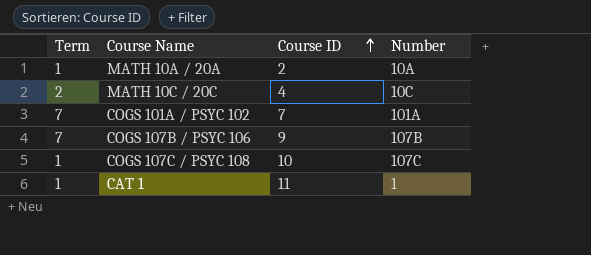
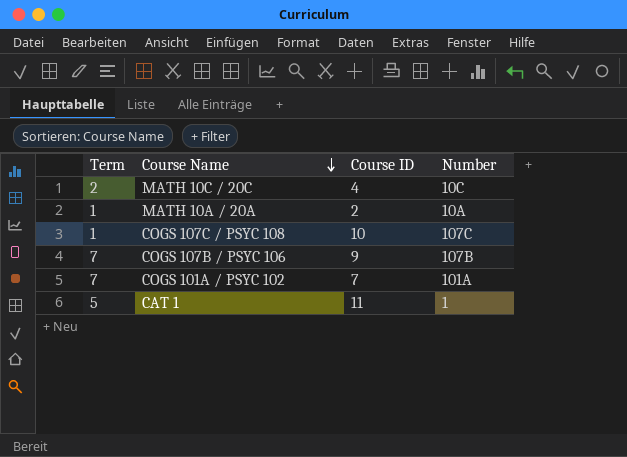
row order: Course ID ascending -> Course Name descending
CAT 1 | Term: 1 -> 5

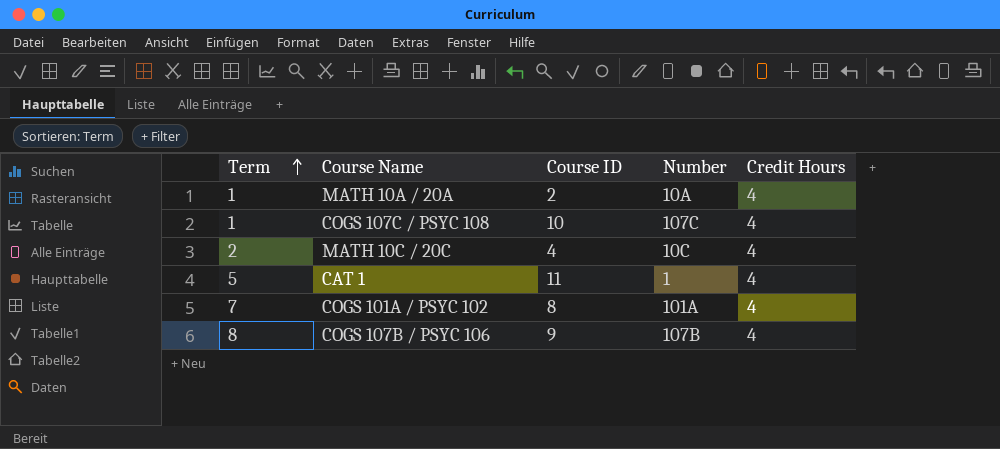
row order: Course Name descending -> Term ascending
column Credit Hours | position: none -> 5
COGS 101A / PSYC 102 | Course ID: 7 -> 8
COGS 107B / PSYC 106 | Term: 7 -> 8

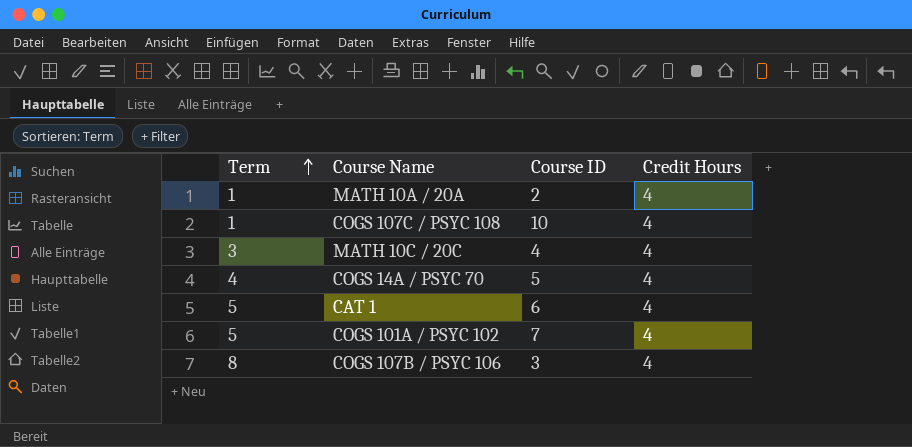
column Number | position: 4 -> none
MATH 10C / 20C | Term: 2 -> 3
row COGS 14A / PSYC 70: none -> 4 | 5 | 4
CAT 1 | Course ID: 11 -> 6
COGS 101A / PSYC 102 | Term: 7 -> 5
COGS 101A / PSYC 102 | Course ID: 8 -> 7
COGS 107B / PSYC 106 | Course ID: 9 -> 3

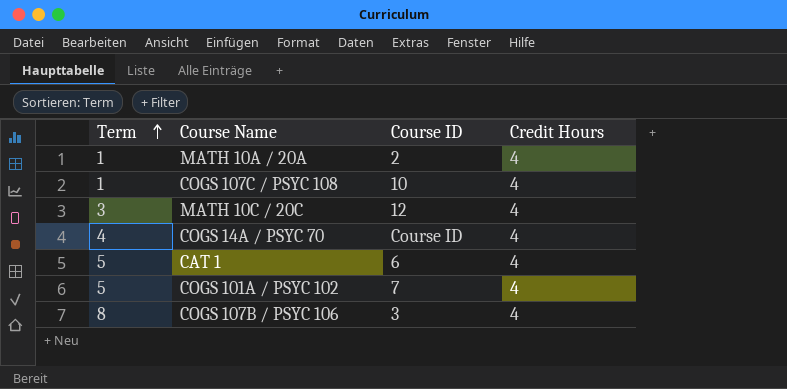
MATH 10C / 20C | Course ID: 4 -> 12
COGS 14A / PSYC 70 | Course ID: 5 -> Course ID

